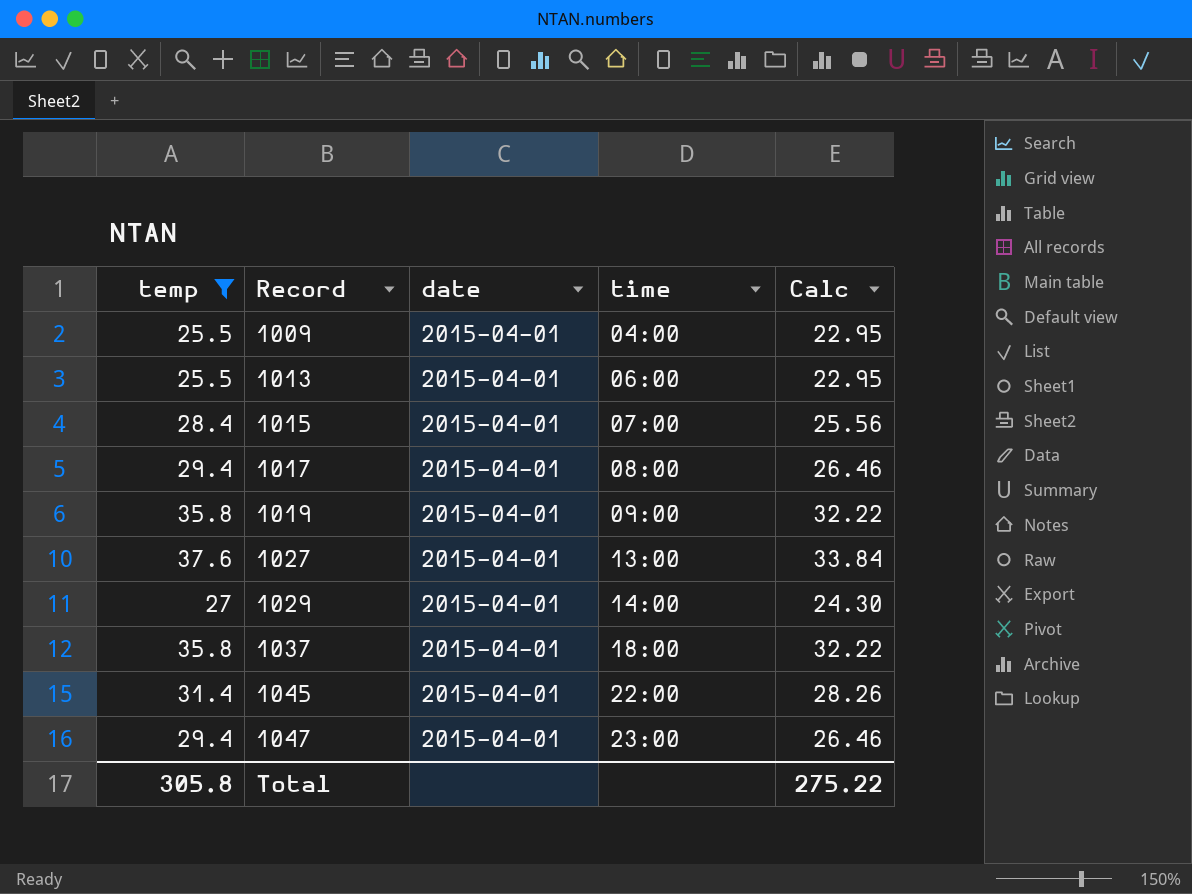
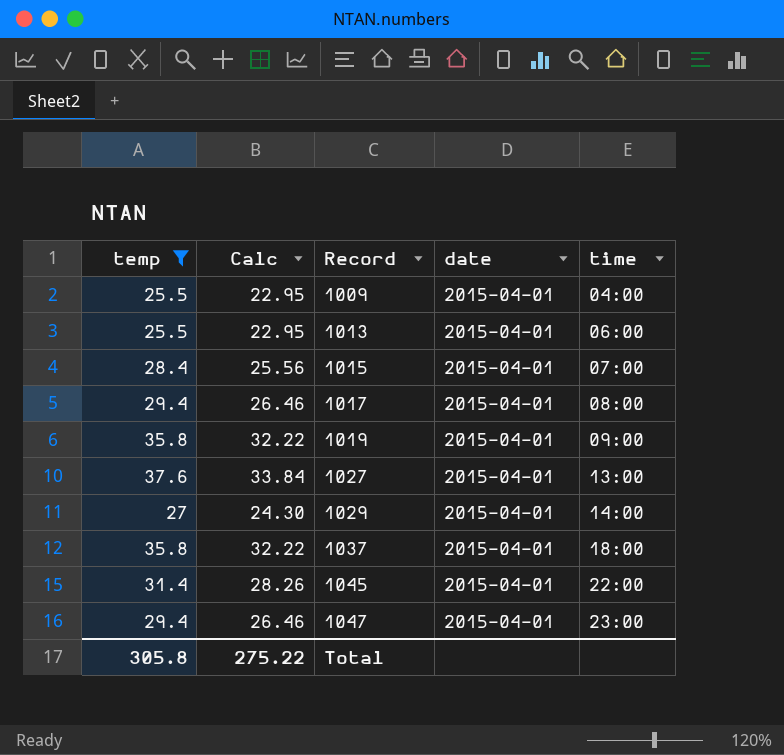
column Calc | position: 5 -> 2

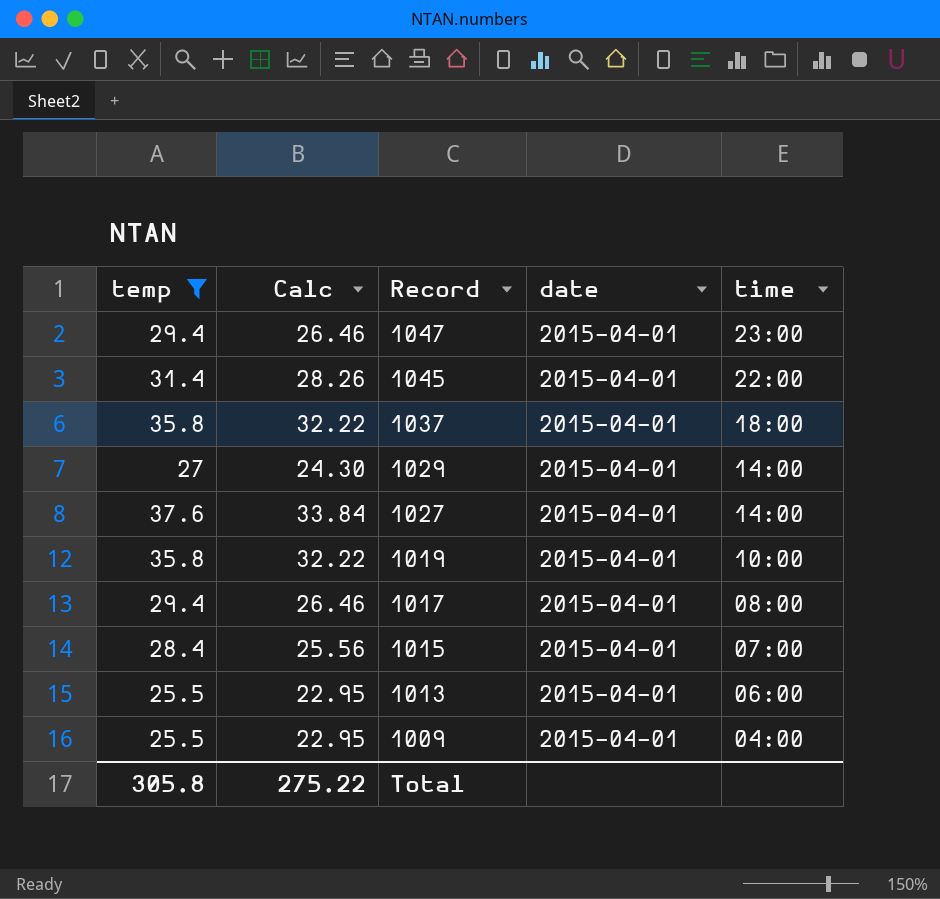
row order: Record ascending -> Record descending
1027 | time: 13:00 -> 14:00
1019 | time: 09:00 -> 10:00

